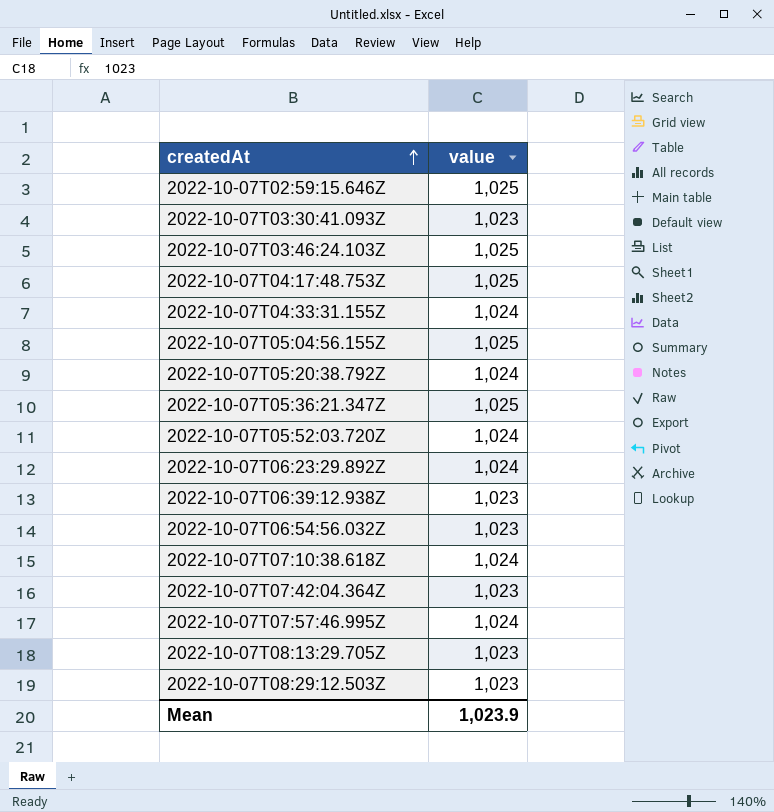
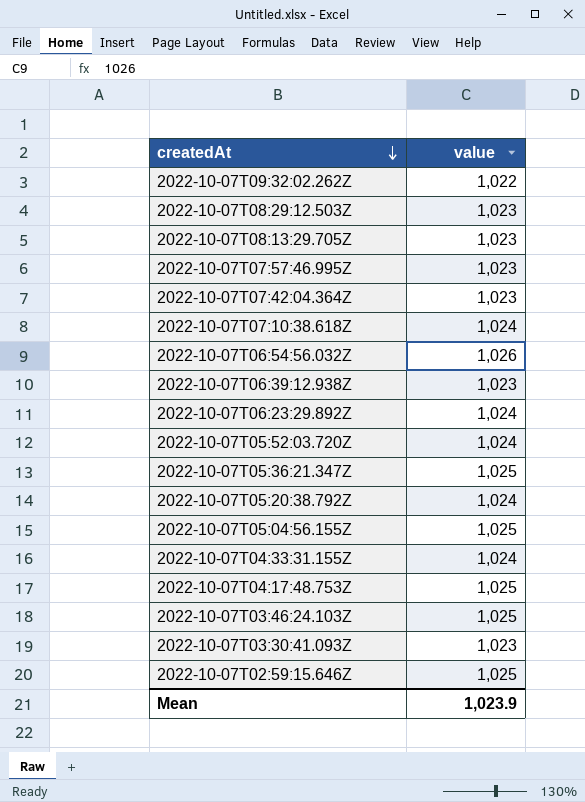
row order: createdAt ascending -> createdAt descending
row 2022-10-07T09:32:02.262Z: none -> 1,022
2022-10-07T07:57:46.995Z | value: 1,024 -> 1,023
2022-10-07T06:54:56.032Z | value: 1,023 -> 1,026

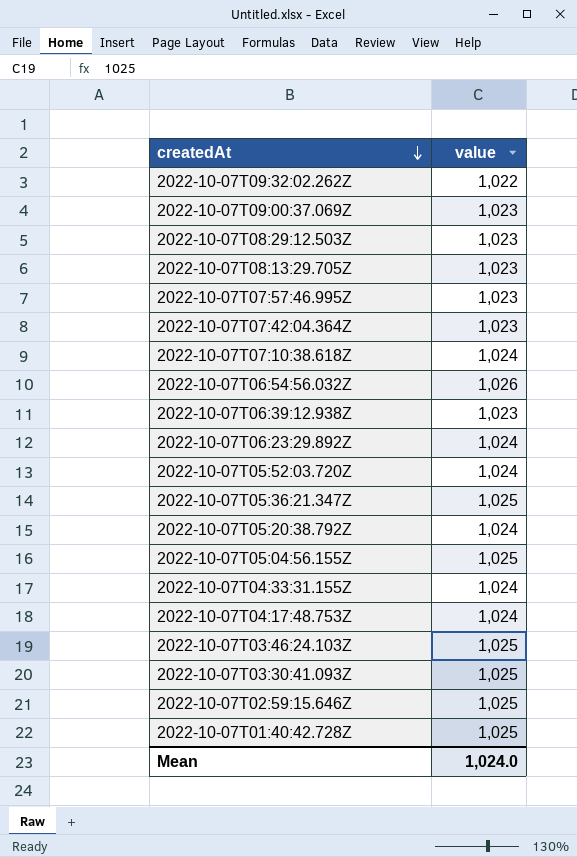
row 2022-10-07T09:00:37.069Z: none -> 1,023
2022-10-07T04:17:48.753Z | value: 1,025 -> 1,024
2022-10-07T03:30:41.093Z | value: 1,023 -> 1,025
row 2022-10-07T01:40:42.728Z: none -> 1,025
Mean | value: 1,023.9 -> 1,024.0

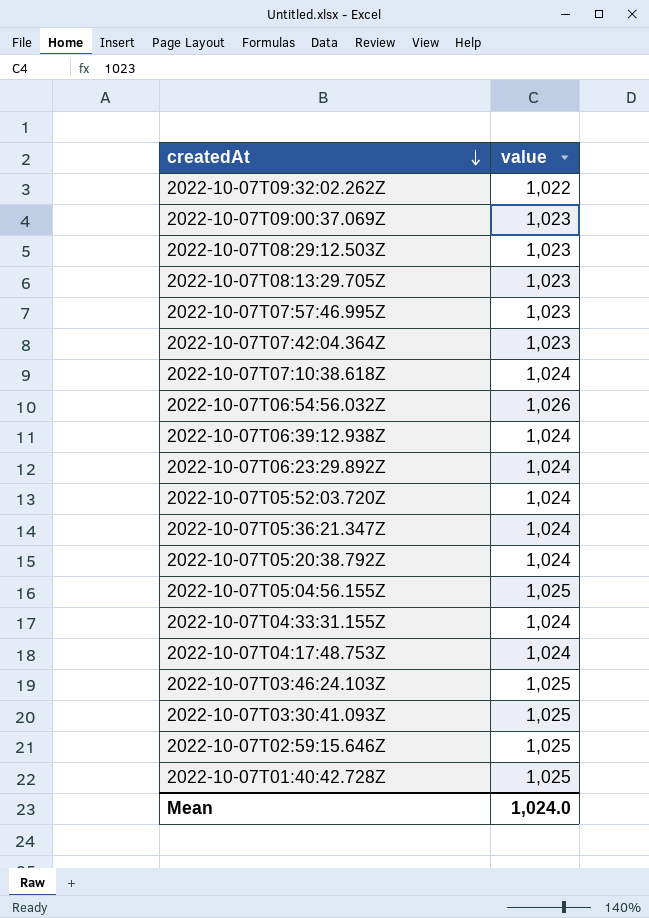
2022-10-07T06:39:12.938Z | value: 1,023 -> 1,024
2022-10-07T05:36:21.347Z | value: 1,025 -> 1,024

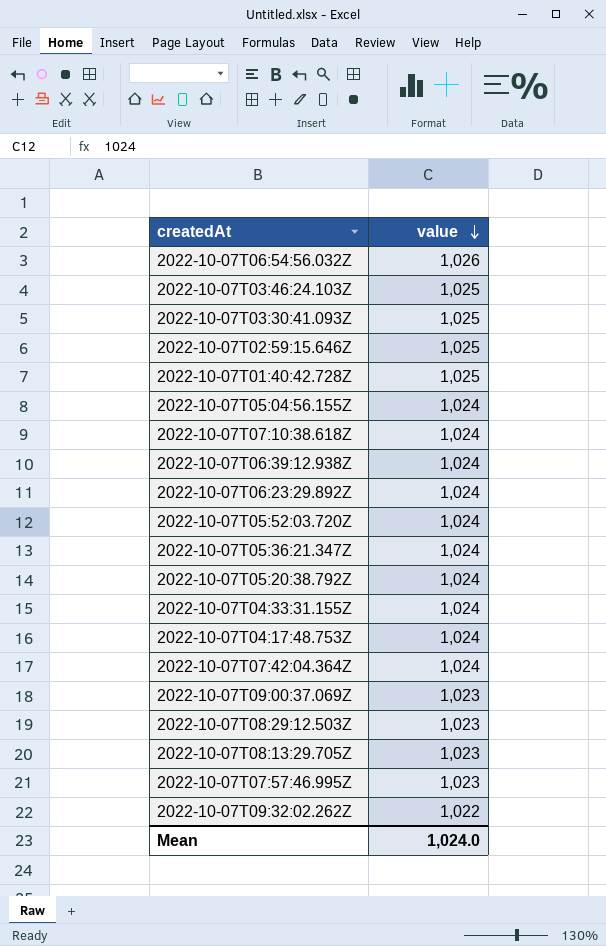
row order: createdAt descending -> value descending
2022-10-07T05:04:56.155Z | value: 1,025 -> 1,024
2022-10-07T07:42:04.364Z | value: 1,023 -> 1,024

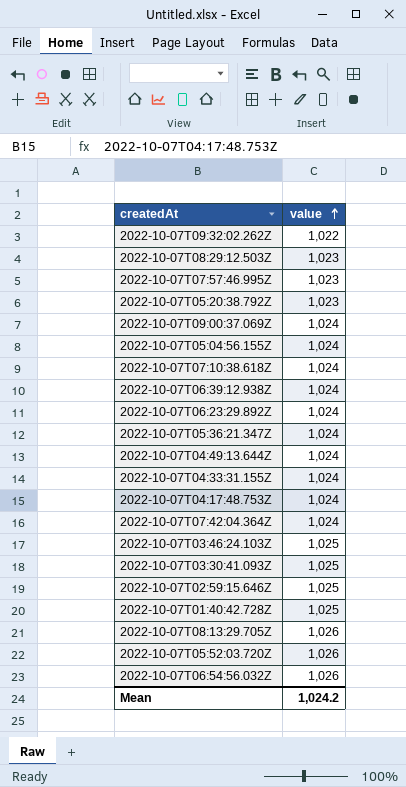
row order: value descending -> value ascending
2022-10-07T05:20:38.792Z | value: 1,024 -> 1,023
2022-10-07T09:00:37.069Z | value: 1,023 -> 1,024
row 2022-10-07T04:49:13.644Z: none -> 1,024
2022-10-07T08:13:29.705Z | value: 1,023 -> 1,026
2022-10-07T05:52:03.720Z | value: 1,024 -> 1,026
Mean | value: 1,024.0 -> 1,024.2

